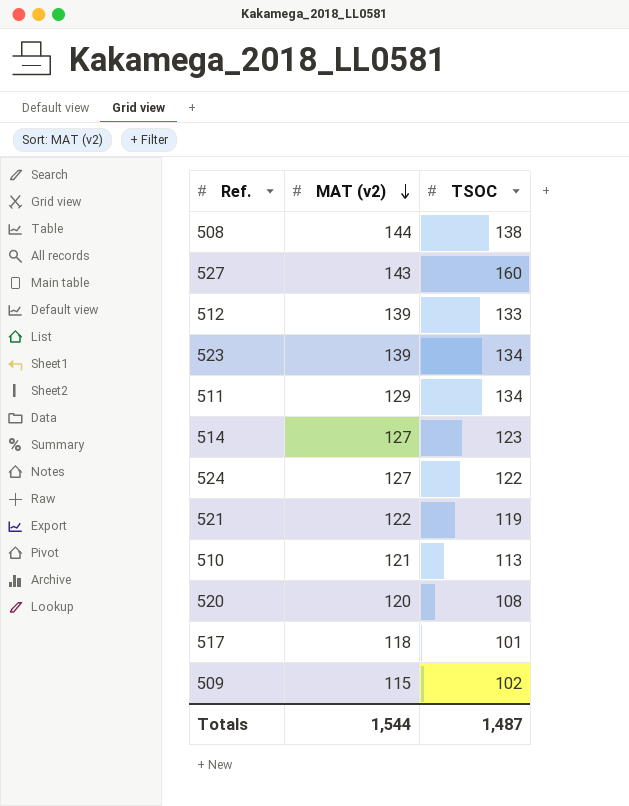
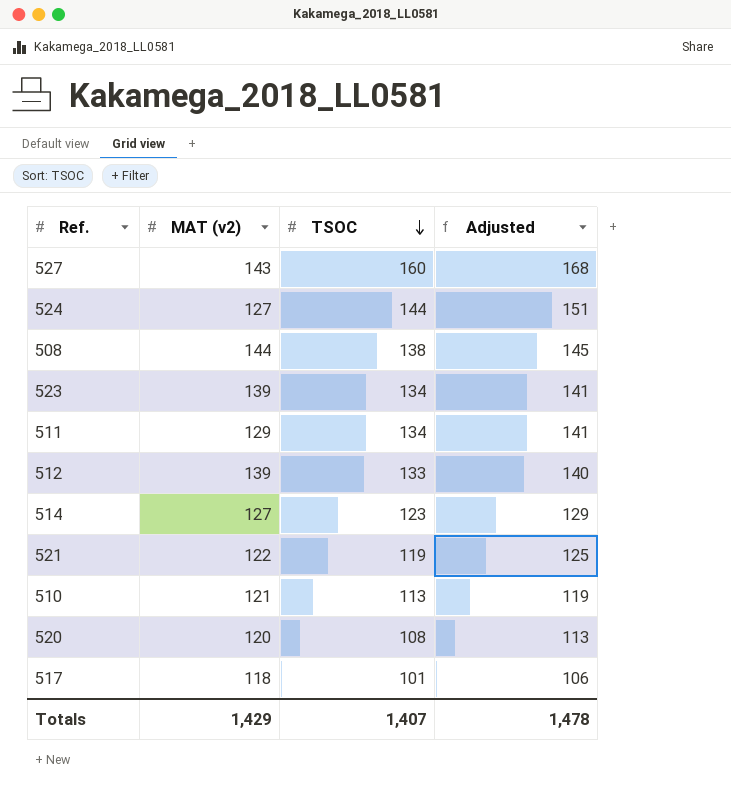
row order: MAT (v2) descending -> TSOC descending
column Adjusted | formula: none -> [TSOC] * 1.05
row 509: 115 | 102 -> none
524 | TSOC: 122 -> 144
Totals | MAT (v2): 1,544 -> 1,429
Totals | TSOC: 1,487 -> 1,407

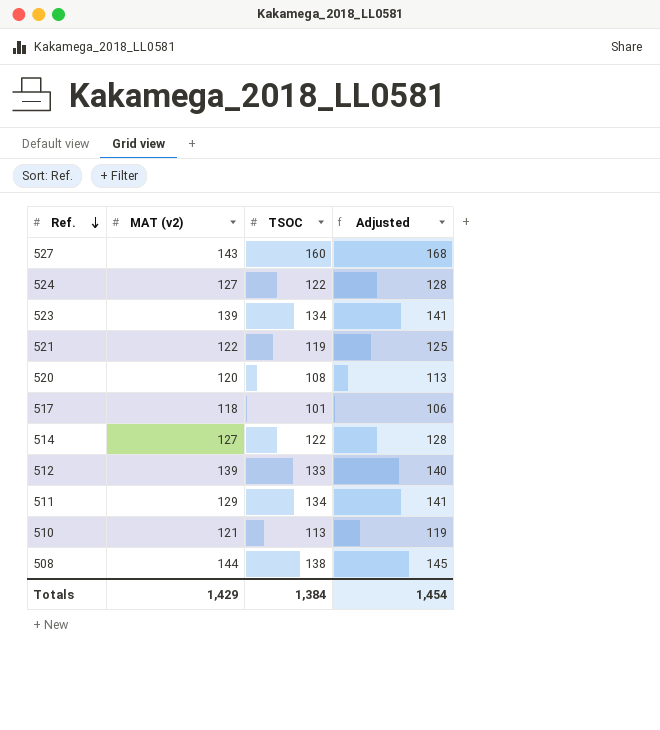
row order: TSOC descending -> Ref. descending
524 | TSOC: 144 -> 122
524 | Adjusted: 151 -> 128
514 | TSOC: 123 -> 122
514 | Adjusted: 129 -> 128
Totals | TSOC: 1,407 -> 1,384
Totals | Adjusted: 1,478 -> 1,454

